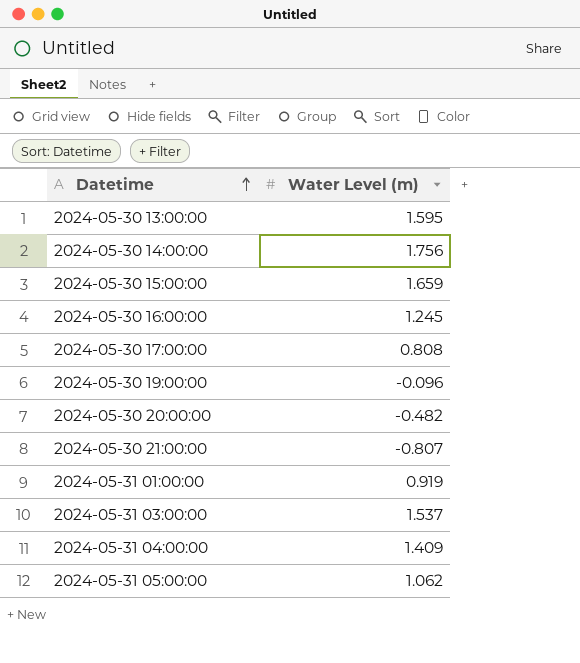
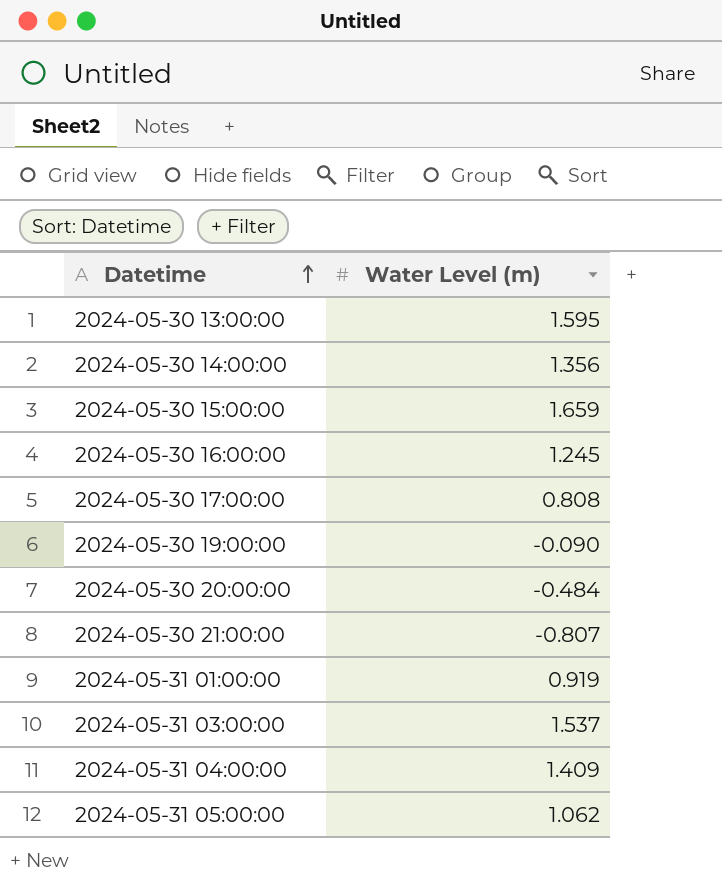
2024-05-30 14:00:00 | Water Level (m): 1.756 -> 1.356
2024-05-30 19:00:00 | Water Level (m): -0.096 -> -0.090
2024-05-30 20:00:00 | Water Level (m): -0.482 -> -0.484

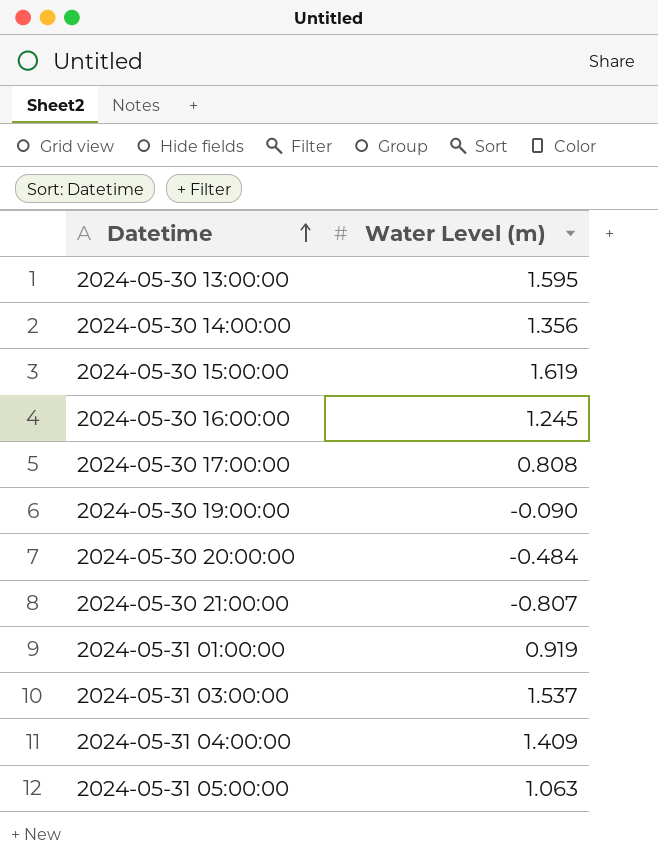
2024-05-30 15:00:00 | Water Level (m): 1.659 -> 1.619
2024-05-31 05:00:00 | Water Level (m): 1.062 -> 1.063

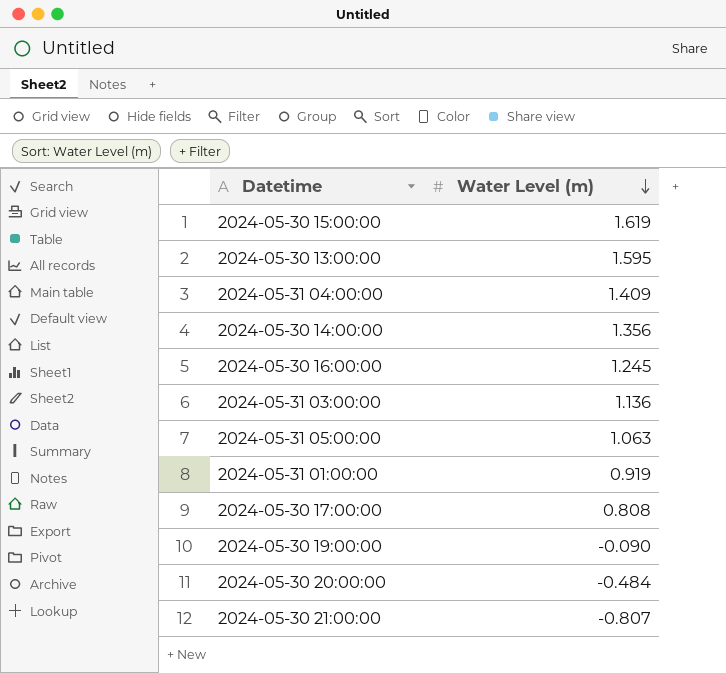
row order: Datetime ascending -> Water Level (m) descending
2024-05-31 03:00:00 | Water Level (m): 1.537 -> 1.136

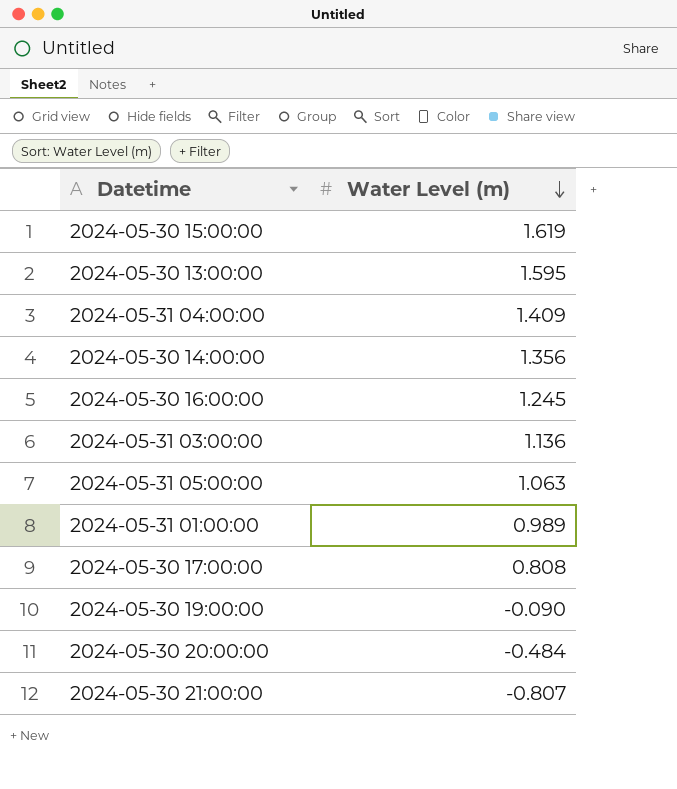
2024-05-31 01:00:00 | Water Level (m): 0.919 -> 0.989

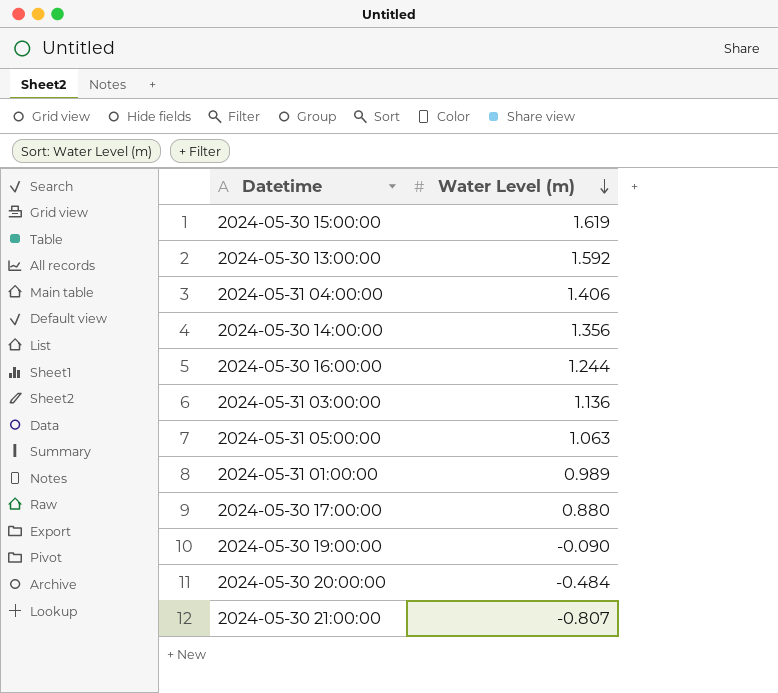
2024-05-30 13:00:00 | Water Level (m): 1.595 -> 1.592
2024-05-31 04:00:00 | Water Level (m): 1.409 -> 1.406
2024-05-30 16:00:00 | Water Level (m): 1.245 -> 1.244
2024-05-30 17:00:00 | Water Level (m): 0.808 -> 0.880

